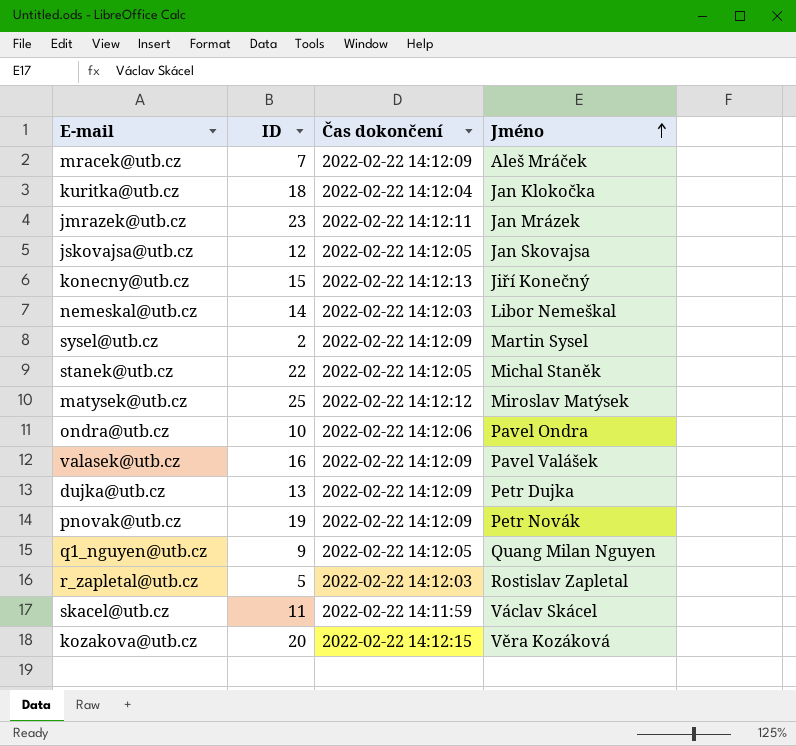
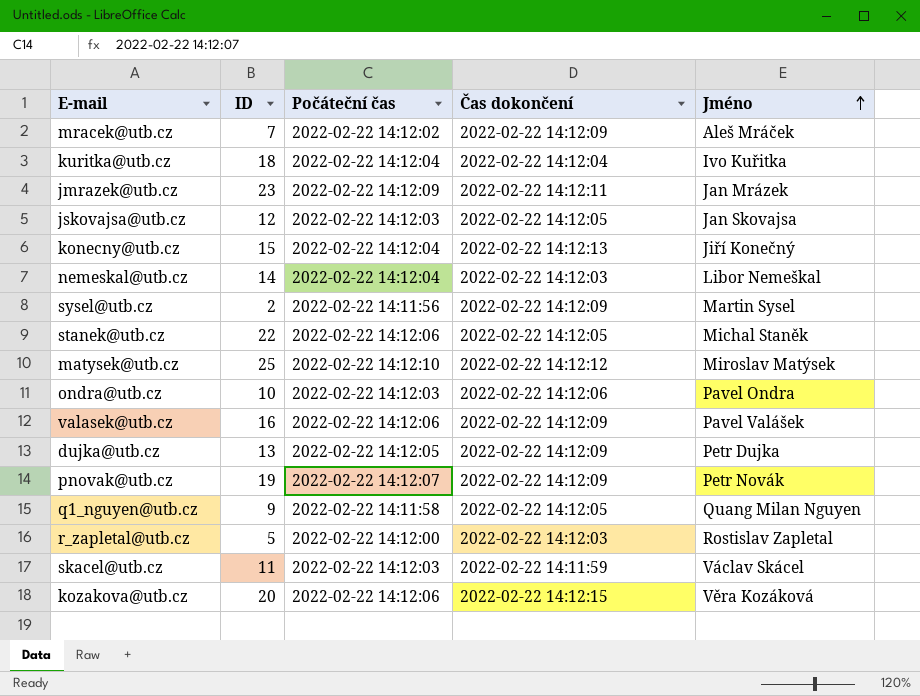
column Počáteční čas | position: none -> 3
kuritka@utb.cz | Jméno: Jan Klokočka -> Ivo Kuřitka

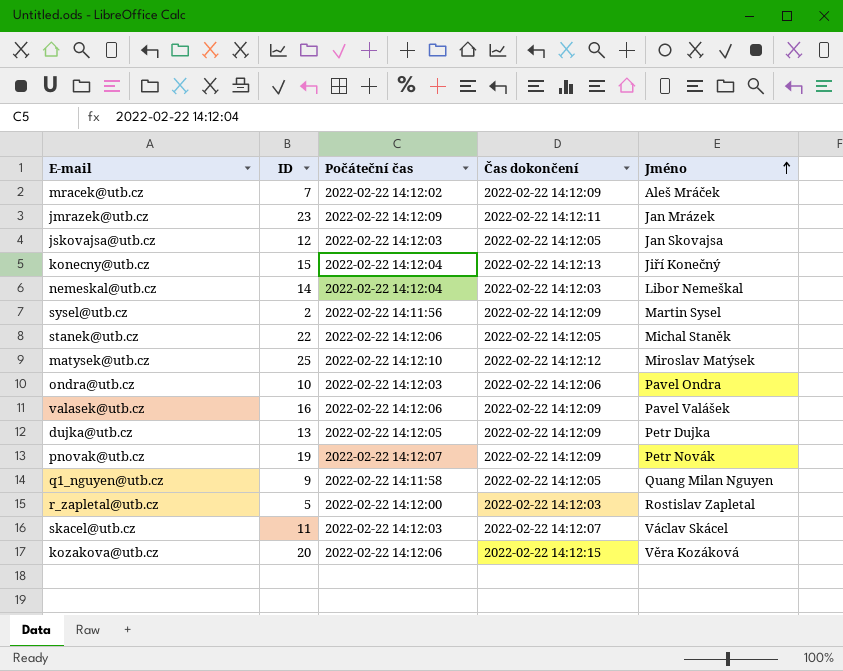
row kuritka@utb.cz: 18 | 2022-02-22 14:12:04 | 2022-02-22 14:12:04 | Ivo Kuřitka -> none
skacel@utb.cz | Čas dokončení: 2022-02-22 14:11:59 -> 2022-02-22 14:12:07

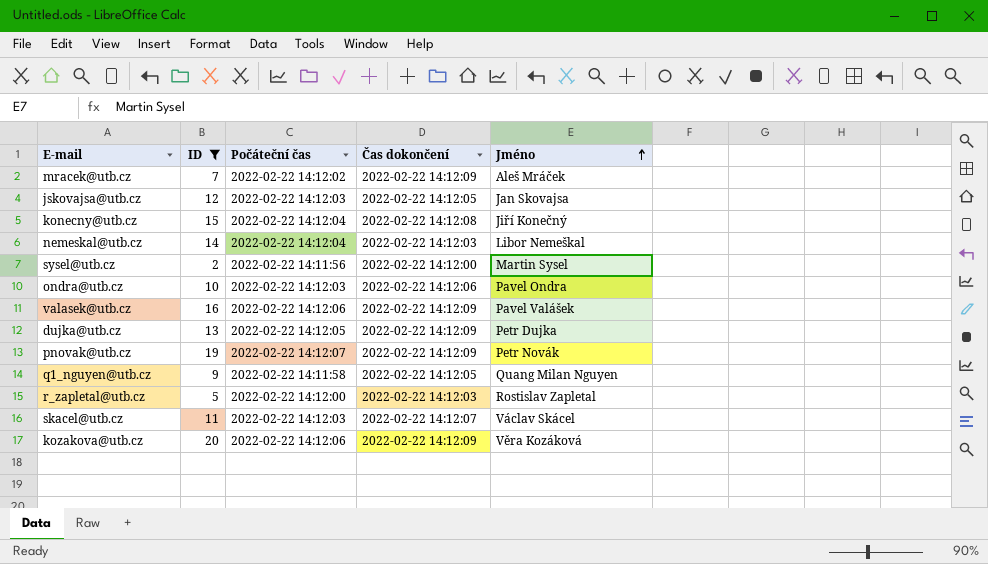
filter: none -> ID <= 20
konecny@utb.cz | Čas dokončení: 2022-02-22 14:12:13 -> 2022-02-22 14:12:08
sysel@utb.cz | Čas dokončení: 2022-02-22 14:12:09 -> 2022-02-22 14:12:00
kozakova@utb.cz | Čas dokončení: 2022-02-22 14:12:15 -> 2022-02-22 14:12:09

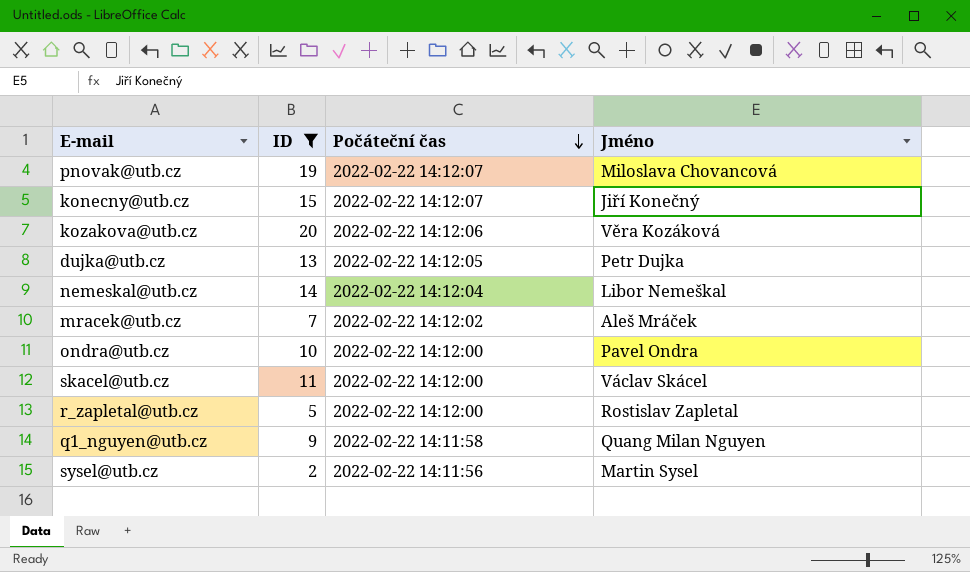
row order: Jméno ascending -> Počáteční čas descending
column Čas dokončení | position: 4 -> none
row jskovajsa@utb.cz: 12 | 2022-02-22 14:12:03 | 2022-02-22 14:12:05 | Jan Skovajsa -> none
row valasek@utb.cz: 16 | 2022-02-22 14:12:06 | 2022-02-22 14:12:09 | Pavel Valášek -> none
pnovak@utb.cz | Jméno: Petr Novák -> Miloslava Chovancová
konecny@utb.cz | Počáteční čas: 2022-02-22 14:12:04 -> 2022-02-22 14:12:07
ondra@utb.cz | Počáteční čas: 2022-02-22 14:12:03 -> 2022-02-22 14:12:00
skacel@utb.cz | Počáteční čas: 2022-02-22 14:12:03 -> 2022-02-22 14:12:00

